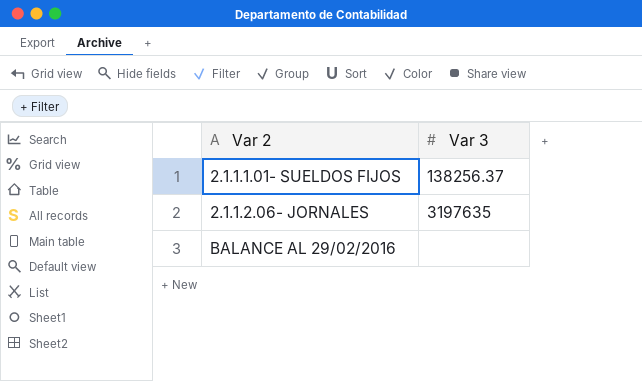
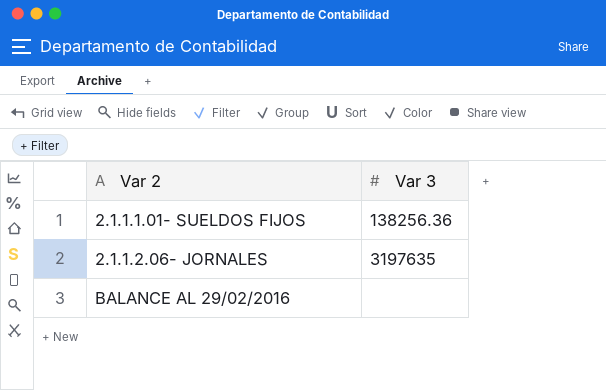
2.1.1.1.01- SUELDOS FIJOS | Var 3: 138256.37 -> 138256.36

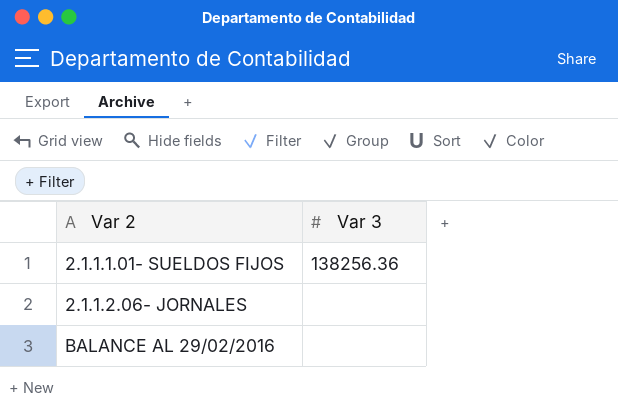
2.1.1.2.06- JORNALES | Var 3: 3197635 -> none

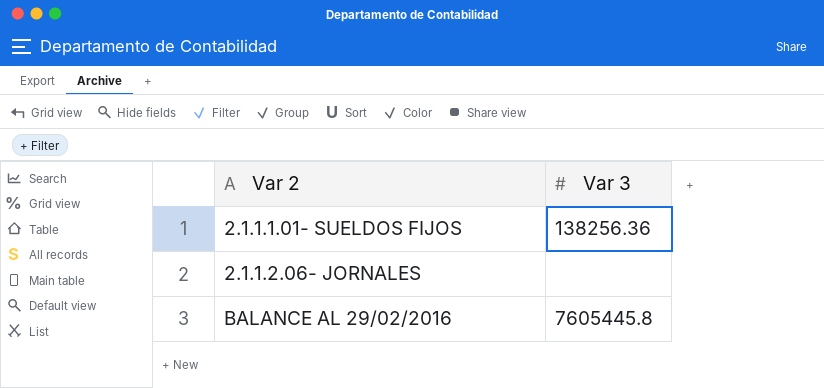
BALANCE AL 29/02/2016 | Var 3: none -> 7605445.8

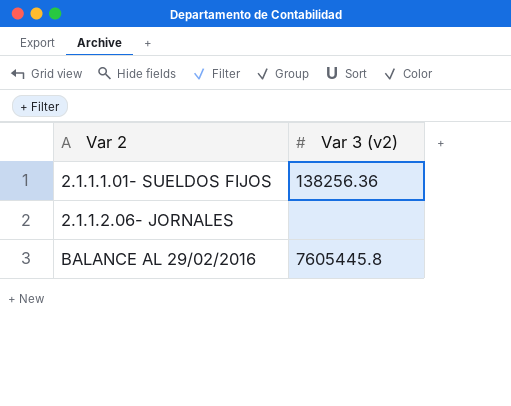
column name: Var 3 -> Var 3 (v2)

